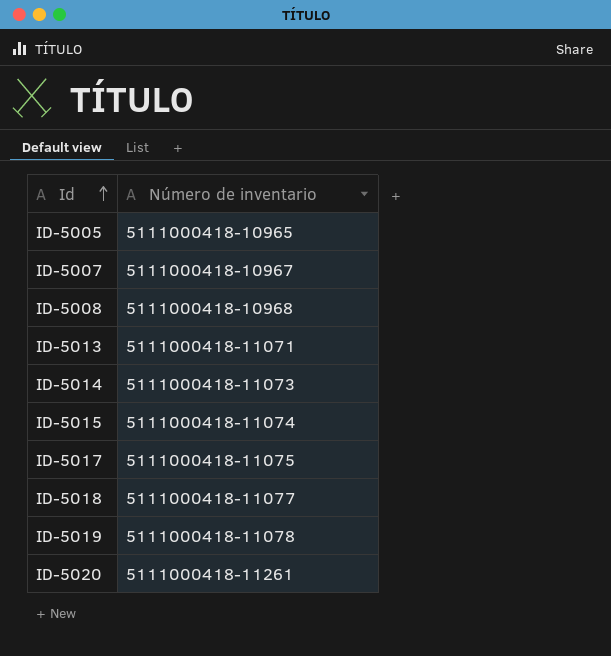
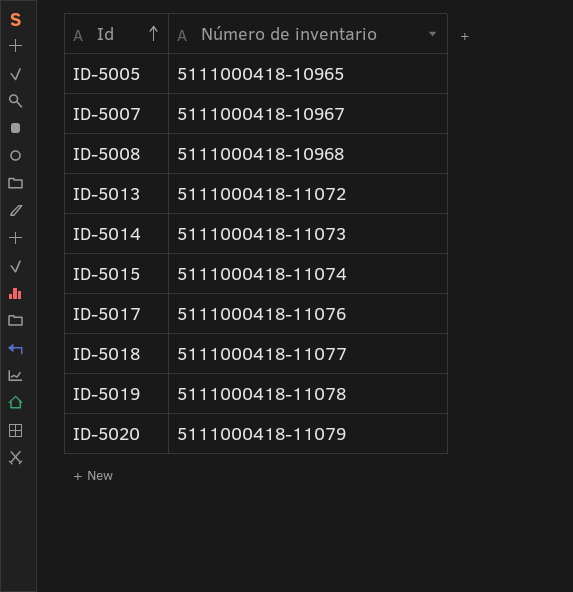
ID-5013 | Número de inventario: 5111000418-11071 -> 5111000418-11072
ID-5017 | Número de inventario: 5111000418-11075 -> 5111000418-11076
ID-5020 | Número de inventario: 5111000418-11261 -> 5111000418-11079

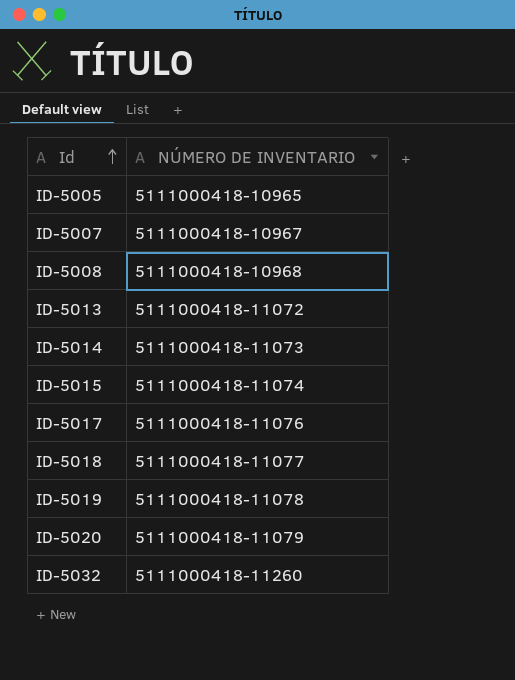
column name: Número de inventario -> NÚMERO DE INVENTARIO
row ID-5032: none -> 5111000418-11260

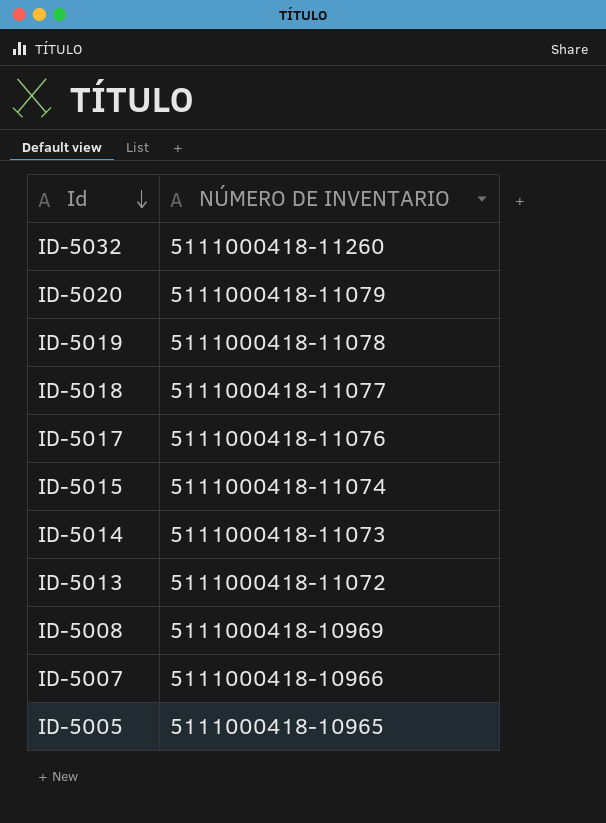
row order: Id ascending -> Id descending
ID-5008 | NÚMERO DE INVENTARIO: 5111000418-10968 -> 5111000418-10969
ID-5007 | NÚMERO DE INVENTARIO: 5111000418-10967 -> 5111000418-10966

